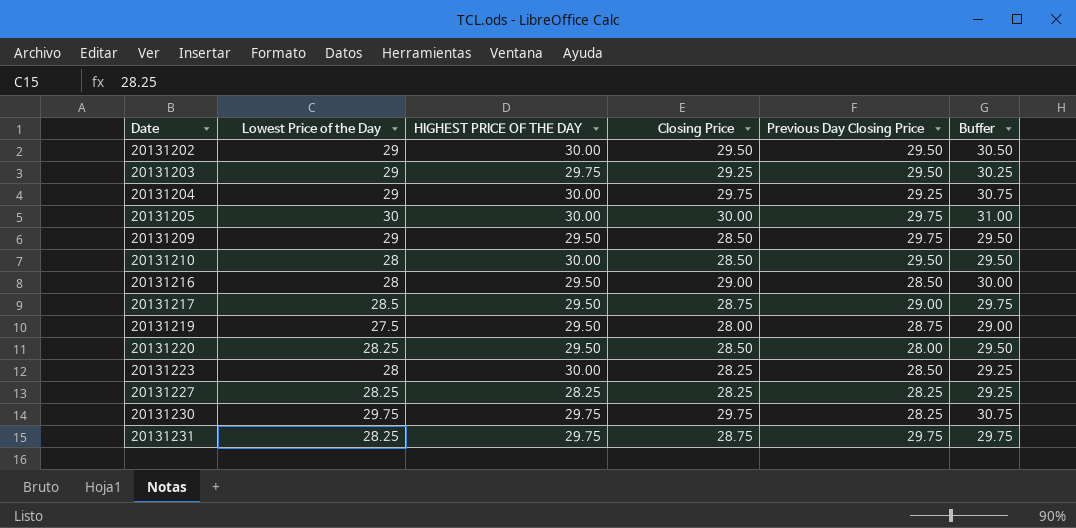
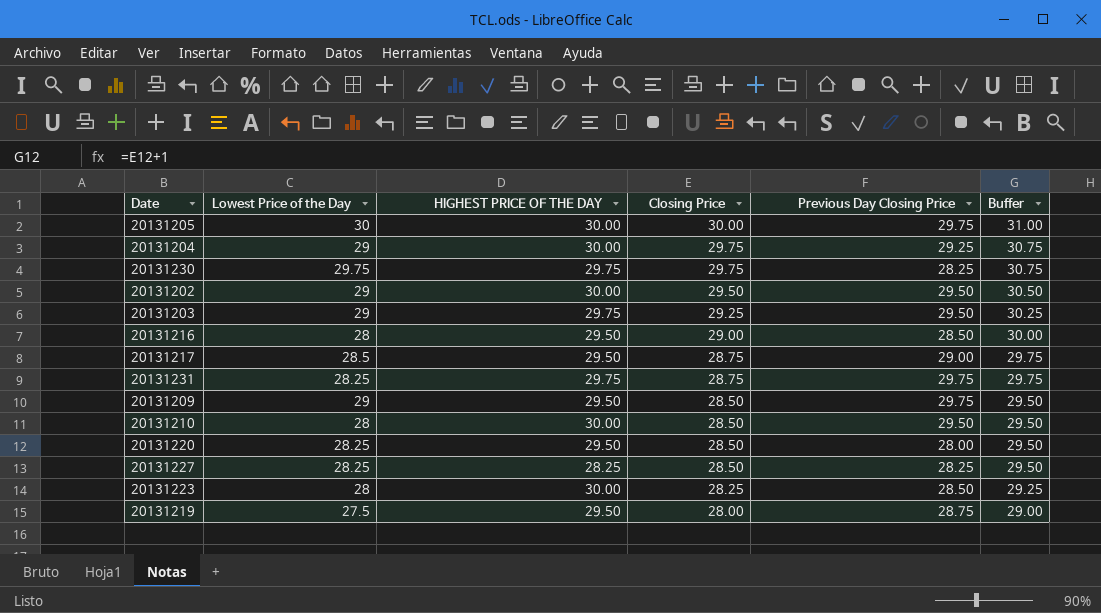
row order: Date ascending -> Closing Price descending
20131227 | Closing Price: 28.25 -> 28.50
20131227 | Buffer: 29.25 -> 29.50

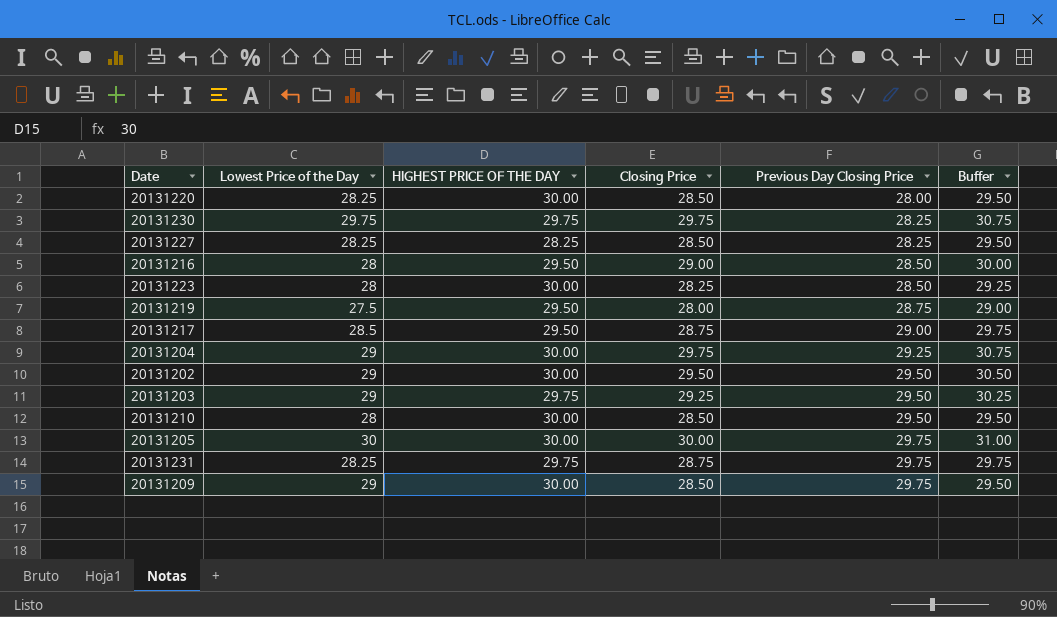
row order: Closing Price descending -> Previous Day Closing Price ascending
20131220 | HIGHEST PRICE OF THE DAY: 29.50 -> 30.00
20131209 | HIGHEST PRICE OF THE DAY: 29.50 -> 30.00

